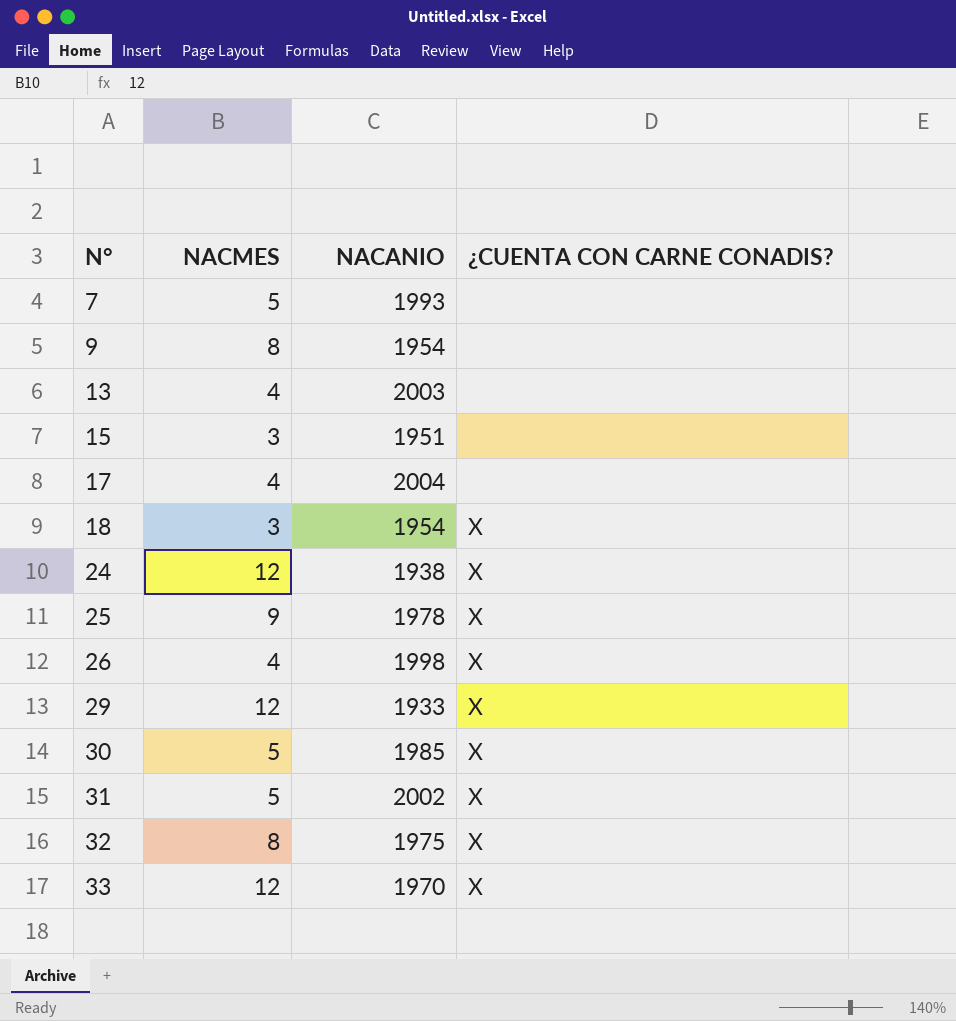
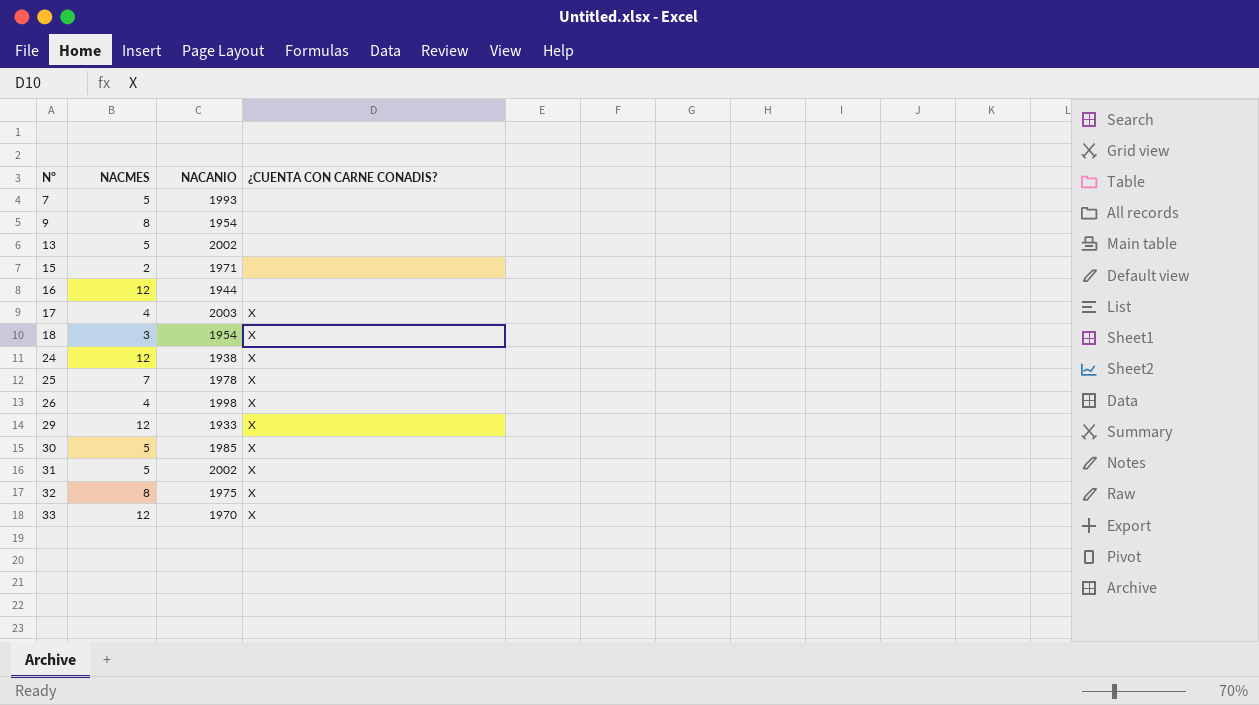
13 | NACMES: 4 -> 5
13 | NACANIO: 2003 -> 2002
15 | NACMES: 3 -> 2
15 | NACANIO: 1951 -> 1971
row 16: none -> 12 | 1944 | none
17 | NACANIO: 2004 -> 2003
17 | ¿CUENTA CON CARNE CONADIS?: none -> X
25 | NACMES: 9 -> 7

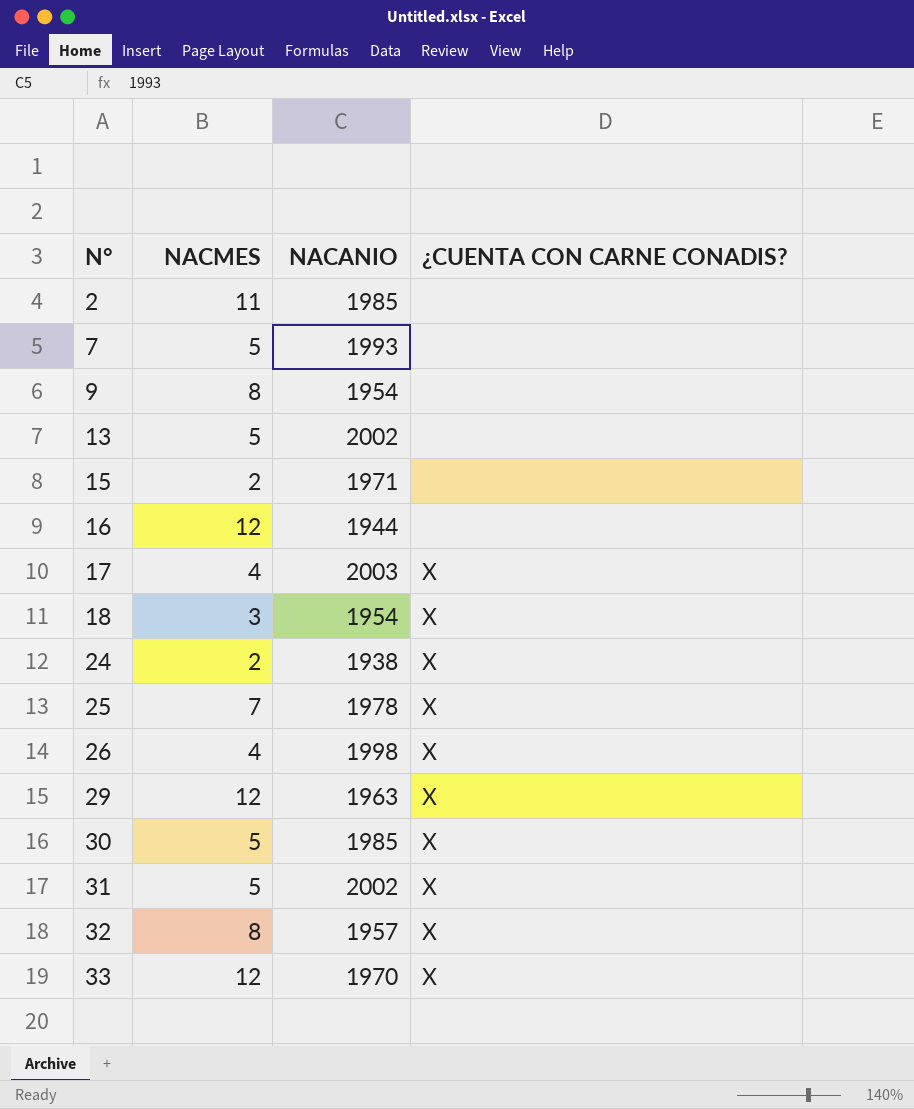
row 2: none -> 11 | 1985 | none
24 | NACMES: 12 -> 2
29 | NACANIO: 1933 -> 1963
32 | NACANIO: 1975 -> 1957

